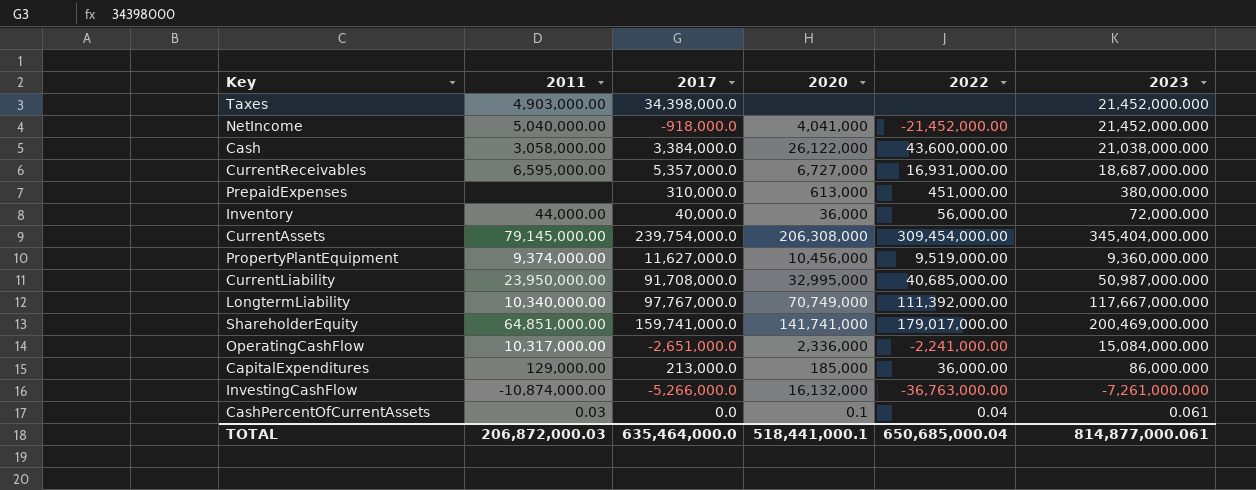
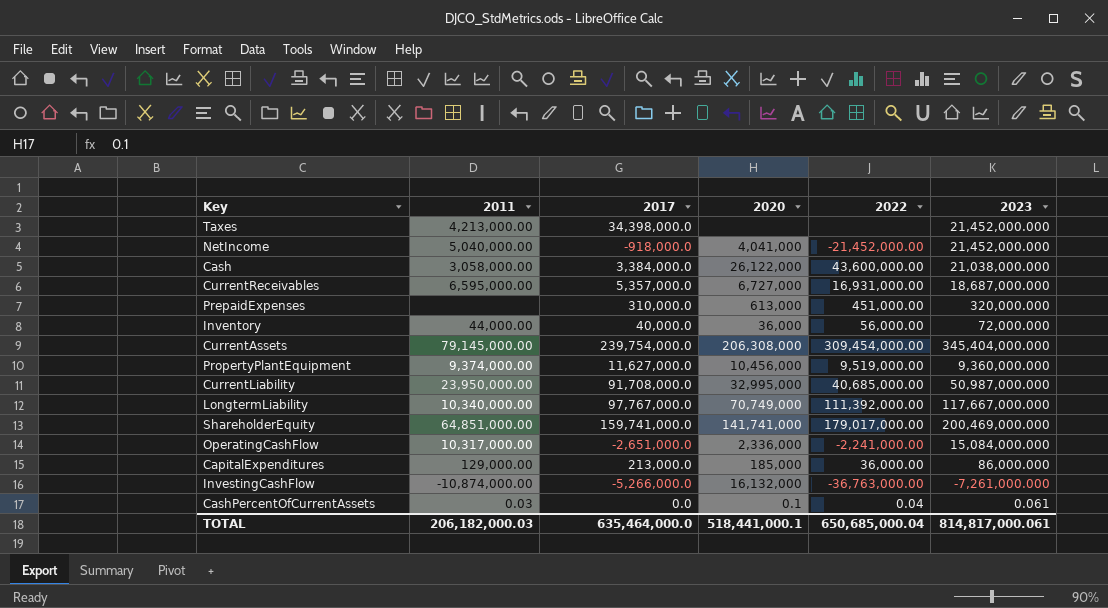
Taxes | 2011: 4,903,000.00 -> 4,213,000.00
PrepaidExpenses | 2023: 380,000.000 -> 320,000.000
TOTAL | 2011: 206,872,000.03 -> 206,182,000.03
TOTAL | 2023: 814,877,000.061 -> 814,817,000.061

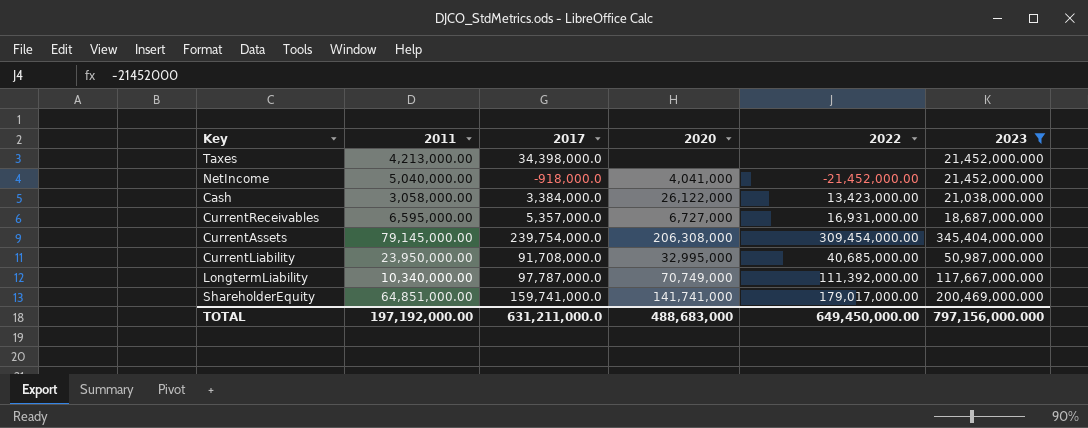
filter: none -> 2023 >= 18,687,000.000
Cash | 2022: 43,600,000.00 -> 13,423,000.00
LongtermLiability | 2017: 97,767,000.0 -> 97,787,000.0
TOTAL | 2011: 206,182,000.03 -> 197,192,000.00
TOTAL | 2017: 635,464,000.0 -> 631,211,000.0
TOTAL | 2020: 518,441,000.1 -> 488,683,000
TOTAL | 2022: 650,685,000.04 -> 649,450,000.00
TOTAL | 2023: 814,817,000.061 -> 797,156,000.000

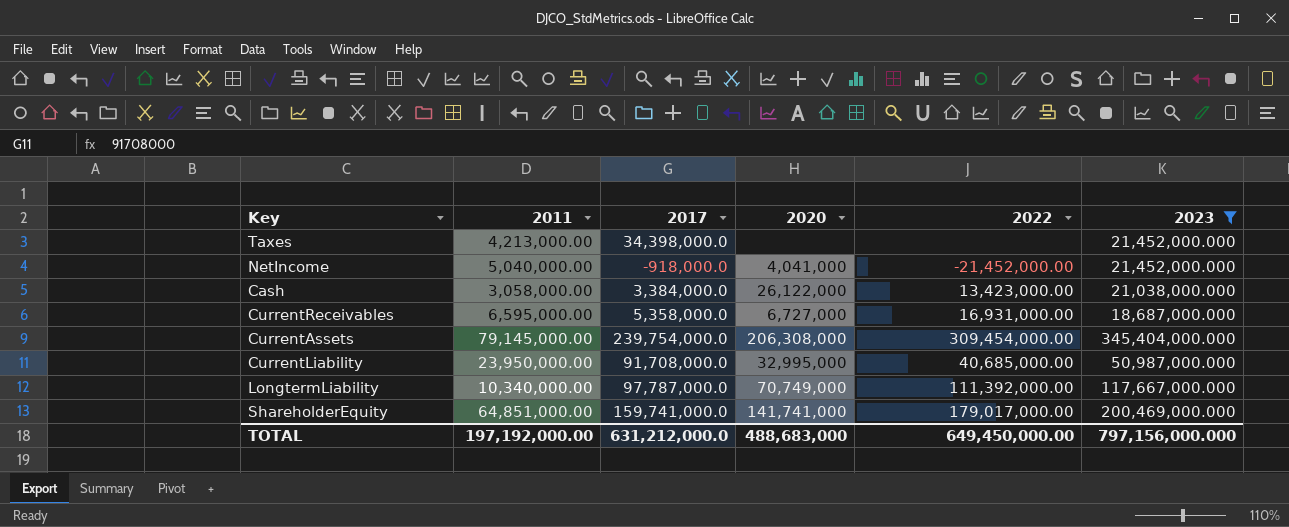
CurrentReceivables | 2017: 5,357,000.0 -> 5,358,000.0
TOTAL | 2017: 631,211,000.0 -> 631,212,000.0

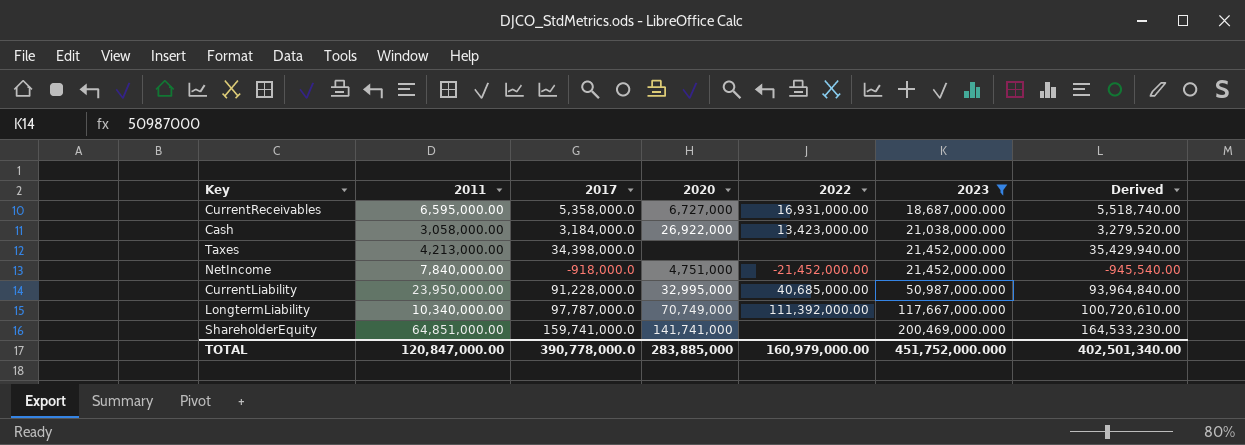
row order: none -> 2023 ascending
column Derived | formula: none -> [2017] * 1.03
row CurrentAssets: 79,145,000.00 | 239,754,000.0 | 206,308,000 | 309,454,000.00 | 345,404,000.000 -> none
Cash | 2017: 3,384,000.0 -> 3,184,000.0
Cash | 2020: 26,122,000 -> 26,922,000
NetIncome | 2011: 5,040,000.00 -> 7,840,000.00
NetIncome | 2020: 4,041,000 -> 4,751,000
CurrentLiability | 2017: 91,708,000.0 -> 91,228,000.0
ShareholderEquity | 2022: 179,017,000.00 -> none
TOTAL | 2011: 197,192,000.00 -> 120,847,000.00
TOTAL | 2017: 631,212,000.0 -> 390,778,000.0
TOTAL | 2020: 488,683,000 -> 283,885,000
TOTAL | 2022: 649,450,000.00 -> 160,979,000.00
TOTAL | 2023: 797,156,000.000 -> 451,752,000.000

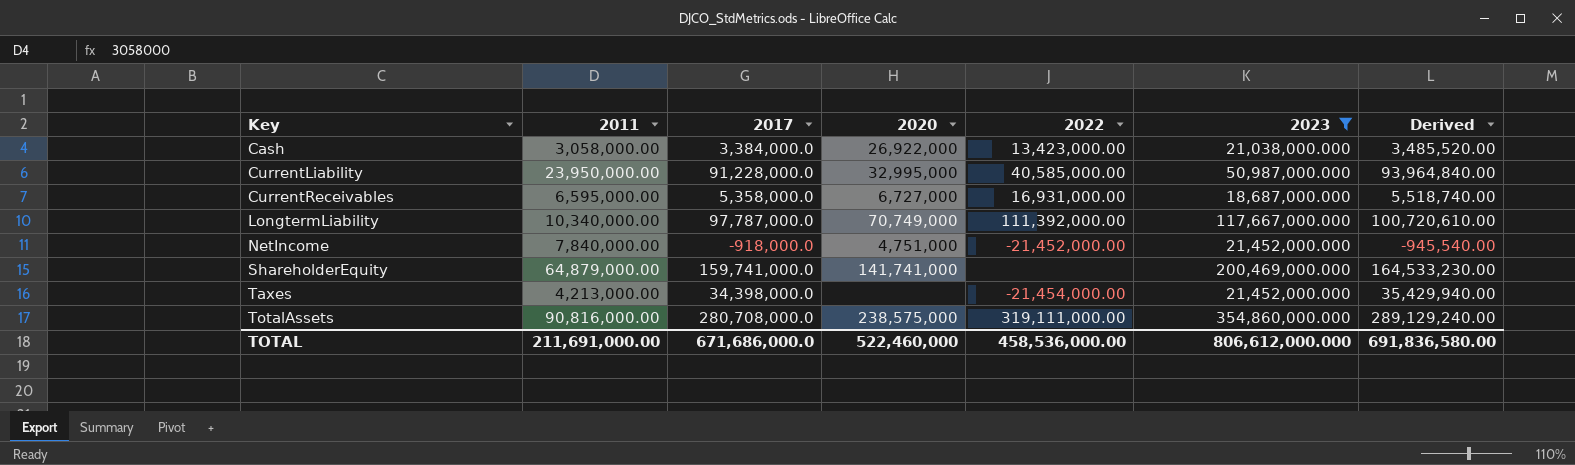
row order: 2023 ascending -> Key ascending
Cash | 2017: 3,184,000.0 -> 3,384,000.0
Cash | Derived: 3,279,520.00 -> 3,485,520.00
CurrentLiability | 2022: 40,685,000.00 -> 40,585,000.00
ShareholderEquity | 2011: 64,851,000.00 -> 64,879,000.00
Taxes | 2022: none -> -21,454,000.00
row TotalAssets: none -> 90,816,000.00 | 280,708,000.0 | 238,575,000 | 319,111,000.00 | 354,860,000.000 | 289,129,240.00
TOTAL | 2011: 120,847,000.00 -> 211,691,000.00
TOTAL | 2017: 390,778,000.0 -> 671,686,000.0
TOTAL | 2020: 283,885,000 -> 522,460,000
TOTAL | 2022: 160,979,000.00 -> 458,536,000.00
TOTAL | 2023: 451,752,000.000 -> 806,612,000.000
TOTAL | Derived: 402,501,340.00 -> 691,836,580.00

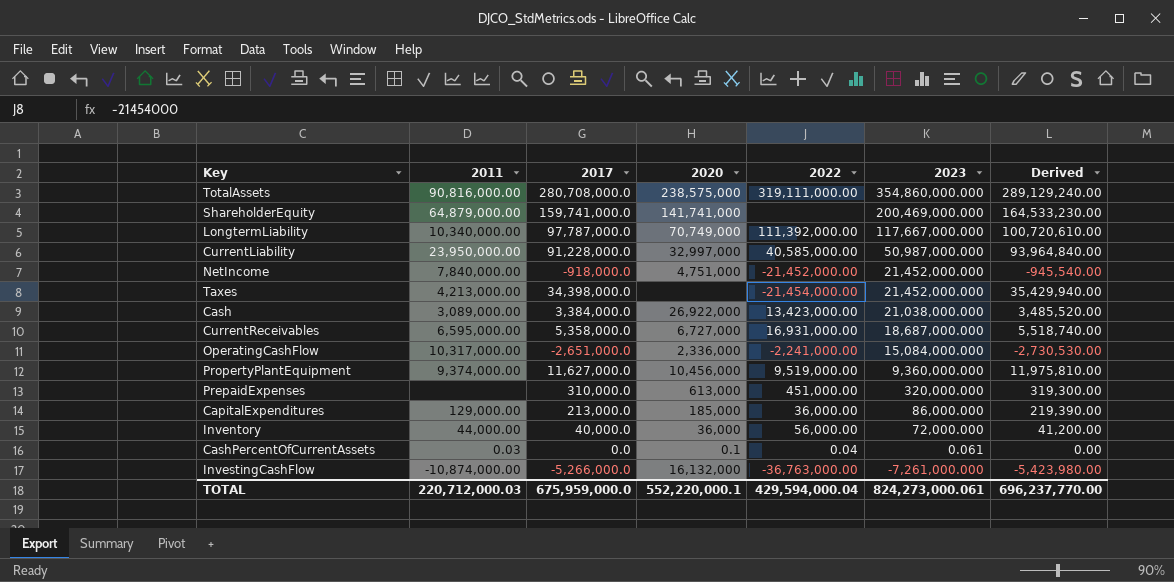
filter: 2023 >= 18,687,000.000 -> none
row order: Key ascending -> 2023 descending
CurrentLiability | 2020: 32,995,000 -> 32,997,000
Cash | 2011: 3,058,000.00 -> 3,089,000.00
TOTAL | 2011: 211,691,000.00 -> 220,712,000.03
TOTAL | 2017: 671,686,000.0 -> 675,959,000.0
TOTAL | 2020: 522,460,000 -> 552,220,000.1
TOTAL | 2022: 458,536,000.00 -> 429,594,000.04
TOTAL | 2023: 806,612,000.000 -> 824,273,000.061
TOTAL | Derived: 691,836,580.00 -> 696,237,770.00

